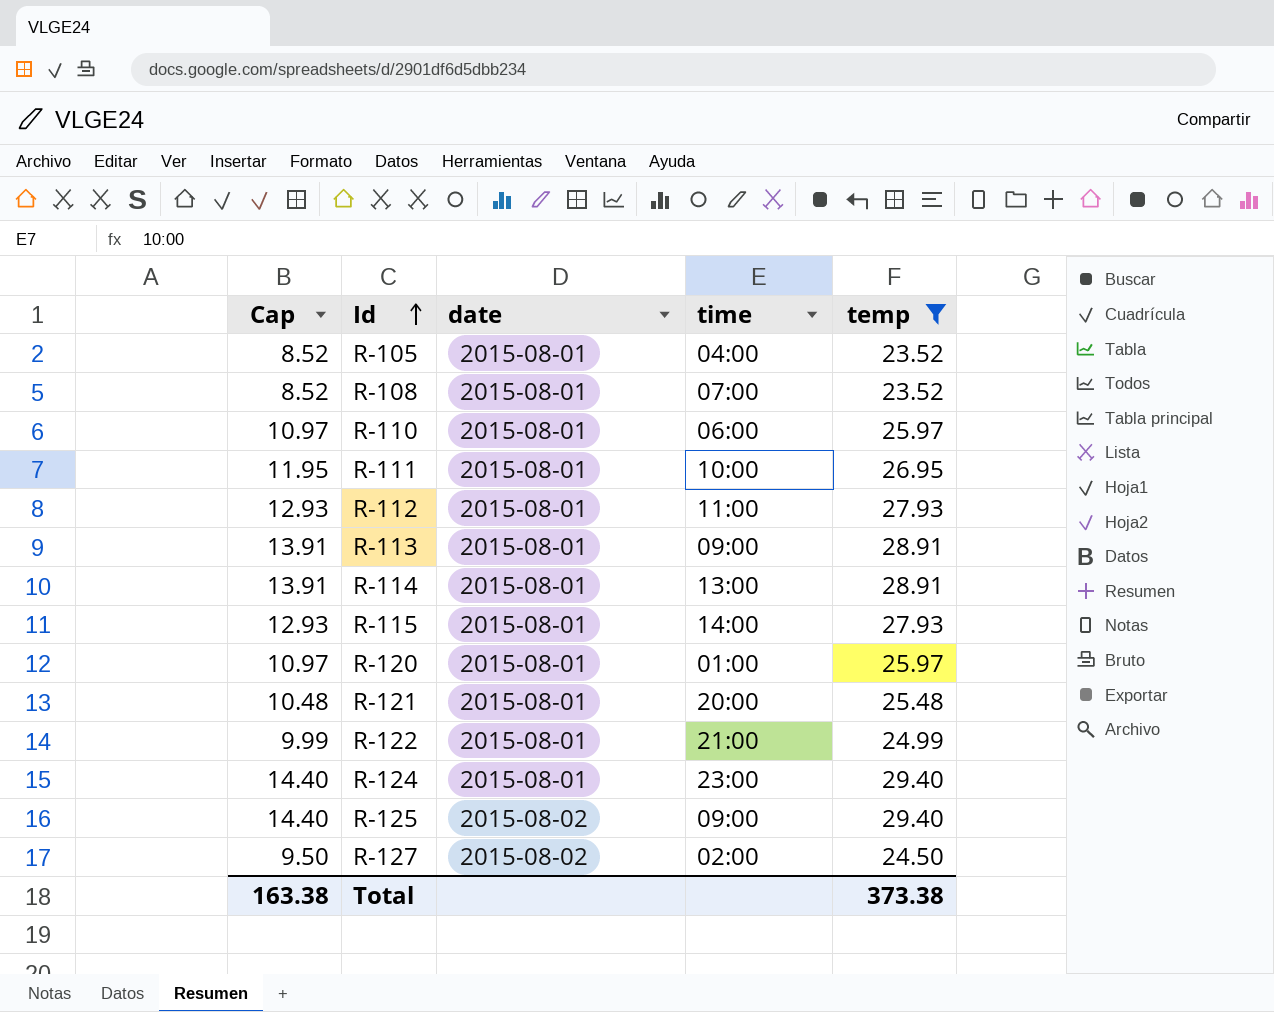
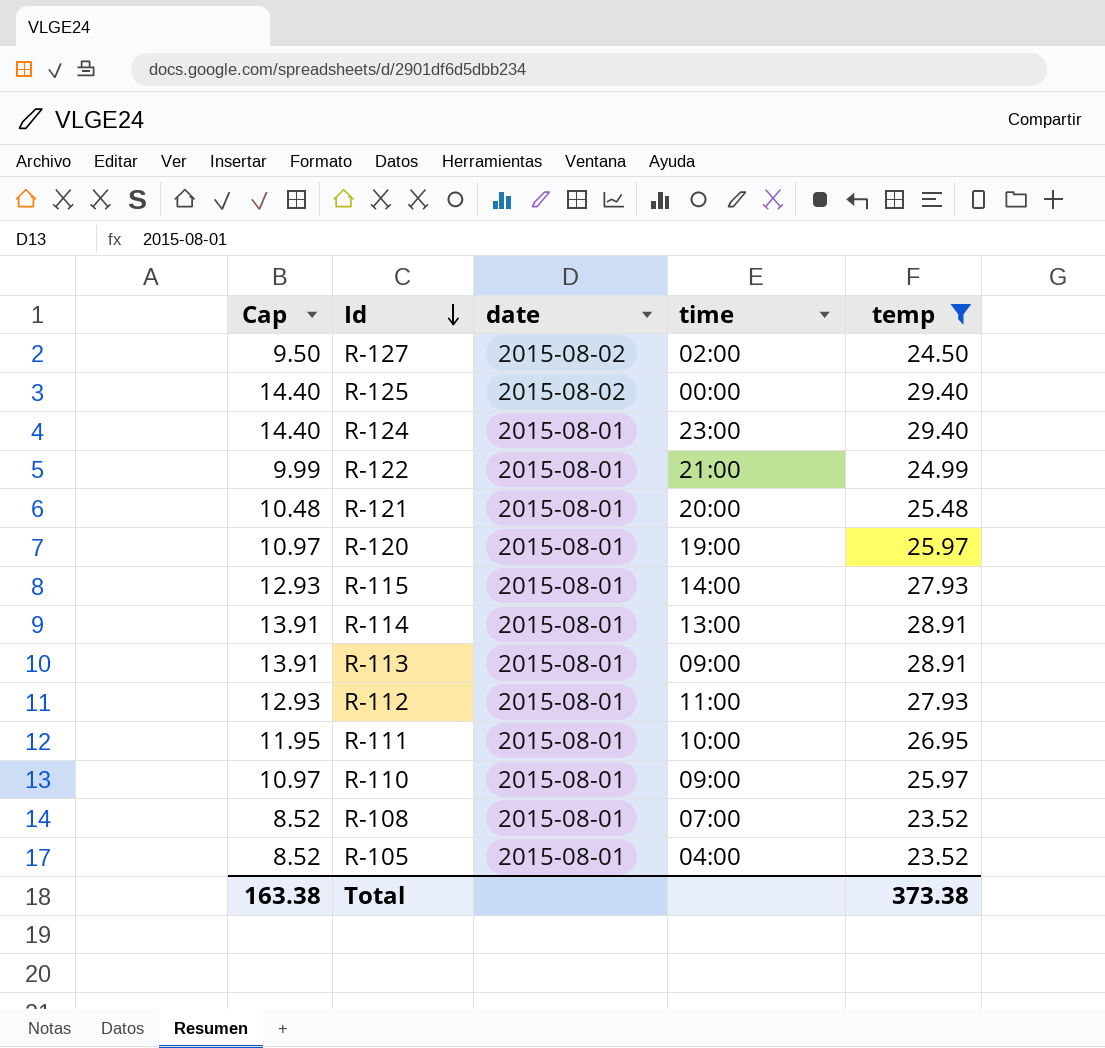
row order: Id ascending -> Id descending
R-125 | time: 09:00 -> 00:00
R-120 | time: 01:00 -> 19:00
R-110 | time: 06:00 -> 09:00

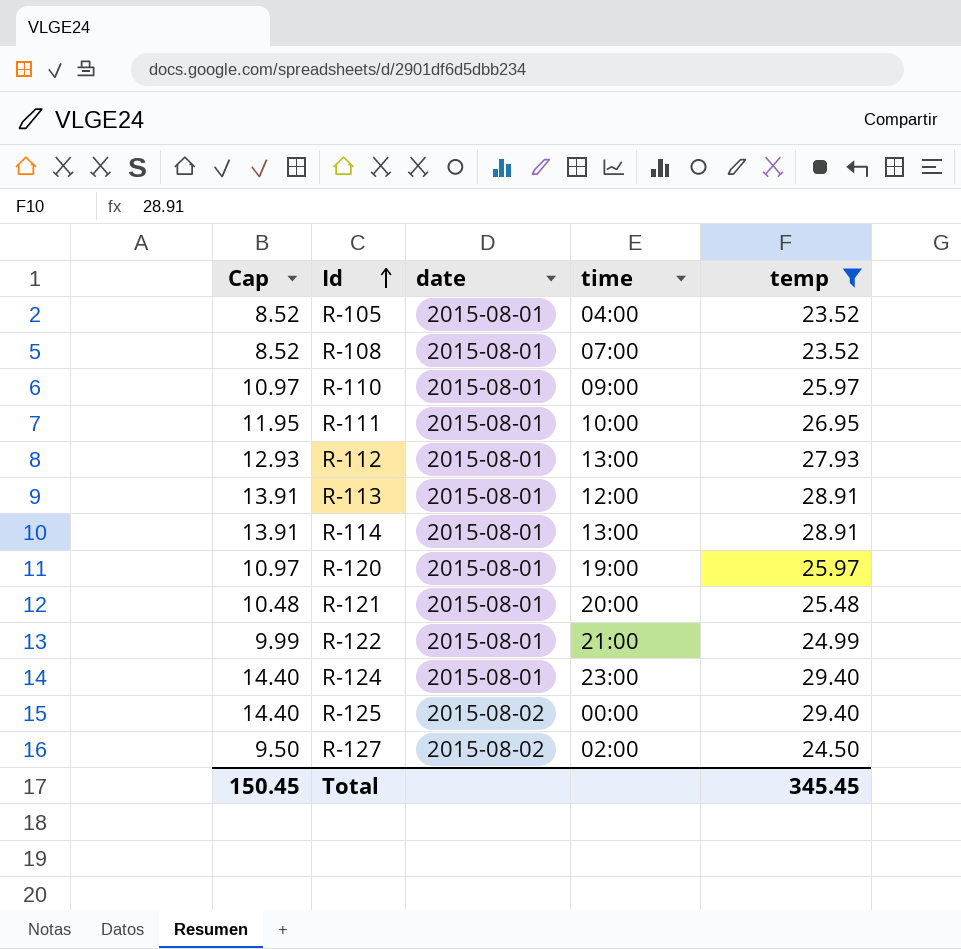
row order: Id descending -> Id ascending
row R-115: 12.93 | 2015-08-01 | 14:00 | 27.93 -> none
R-112 | time: 11:00 -> 13:00
R-113 | time: 09:00 -> 12:00
Total | Cap: 163.38 -> 150.45
Total | temp: 373.38 -> 345.45

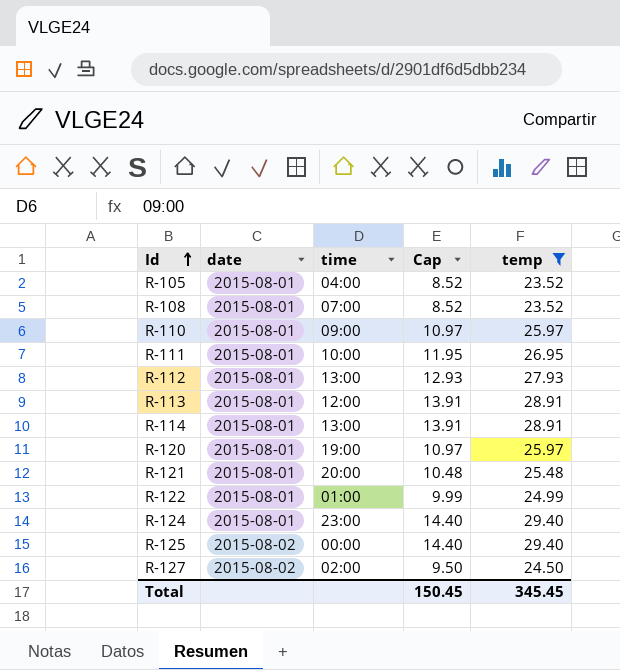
column Cap | position: 1 -> 4
R-122 | time: 21:00 -> 01:00

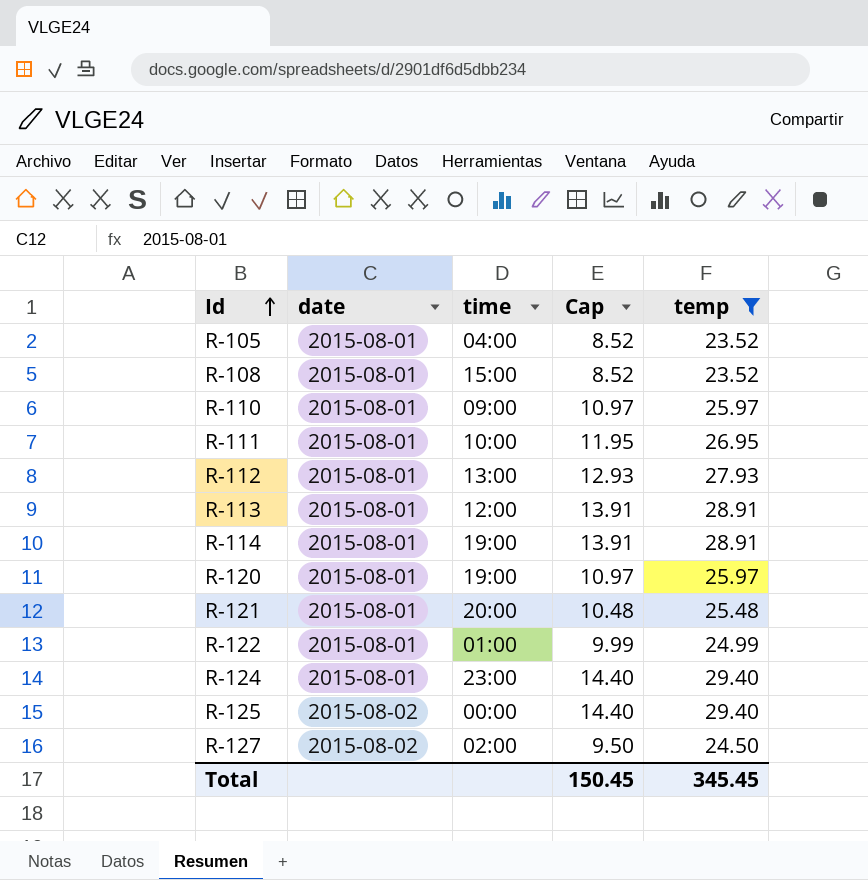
R-108 | time: 07:00 -> 15:00
R-114 | time: 13:00 -> 19:00

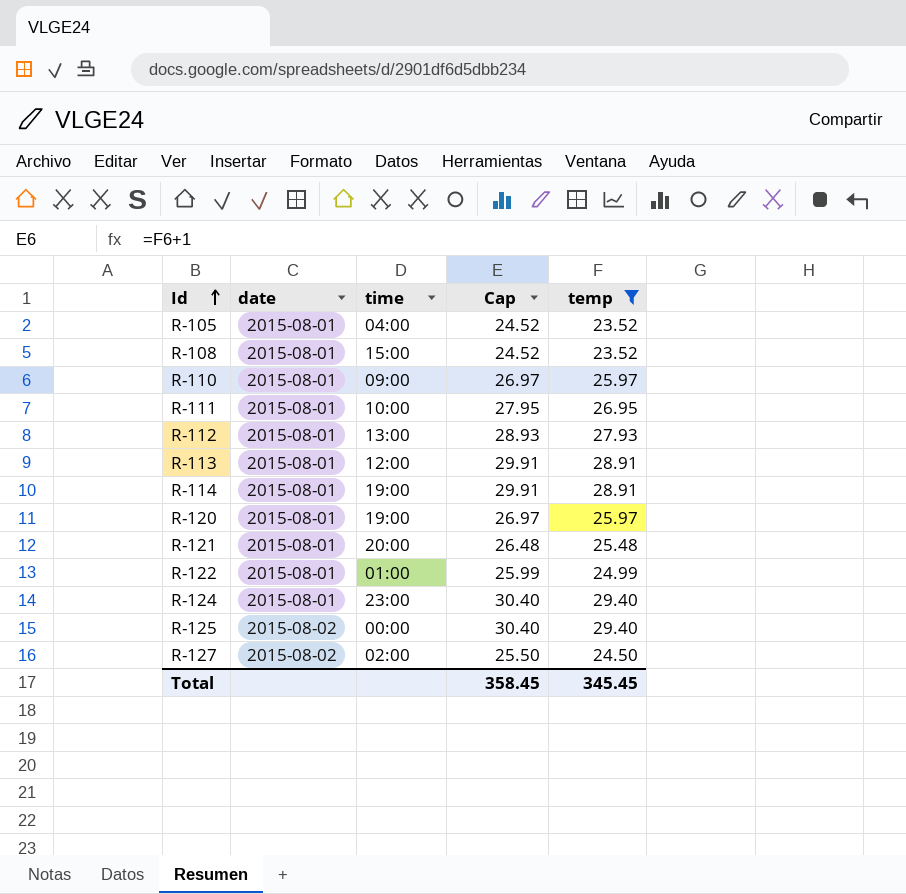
column Cap | formula: [temp] - 15 -> [temp] + 1
Total | Cap: 150.45 -> 358.45

